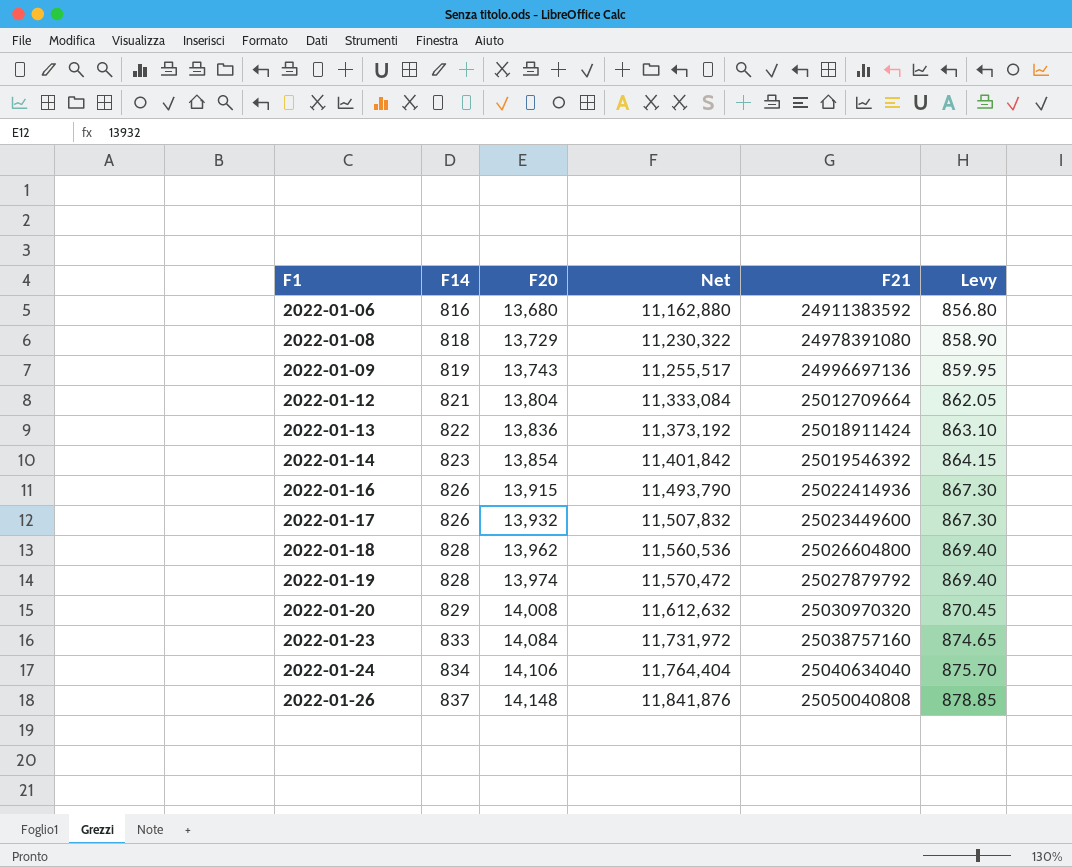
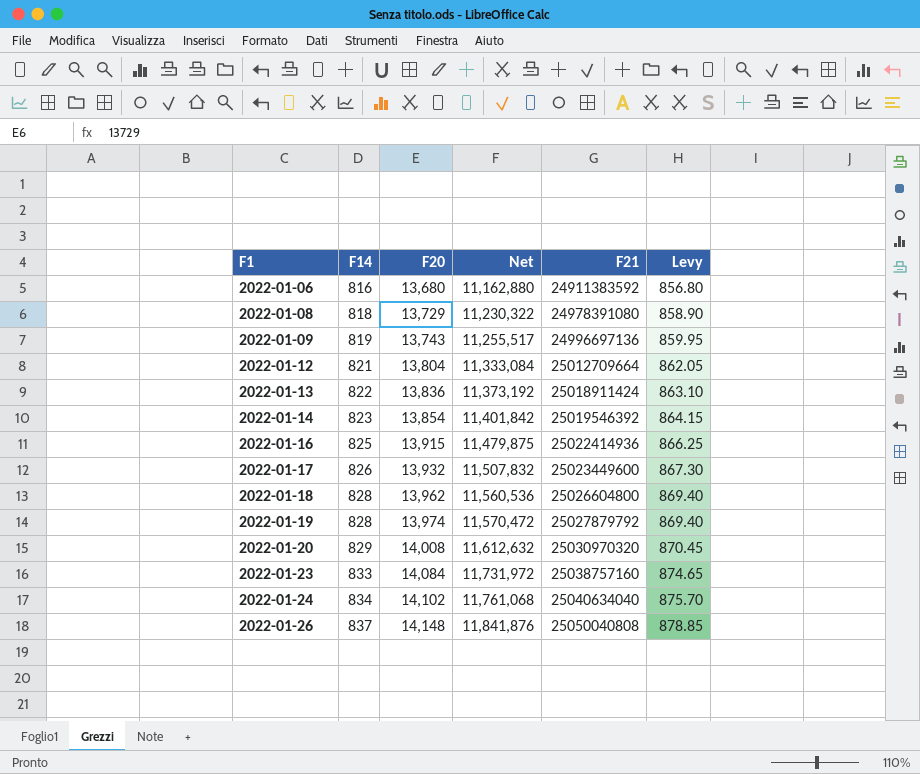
2022-01-16 | F14: 826 -> 825
2022-01-16 | Net: 11,493,790 -> 11,479,875
2022-01-16 | Levy: 867.30 -> 866.25
2022-01-24 | F20: 14,106 -> 14,102
2022-01-24 | Net: 11,764,404 -> 11,761,068

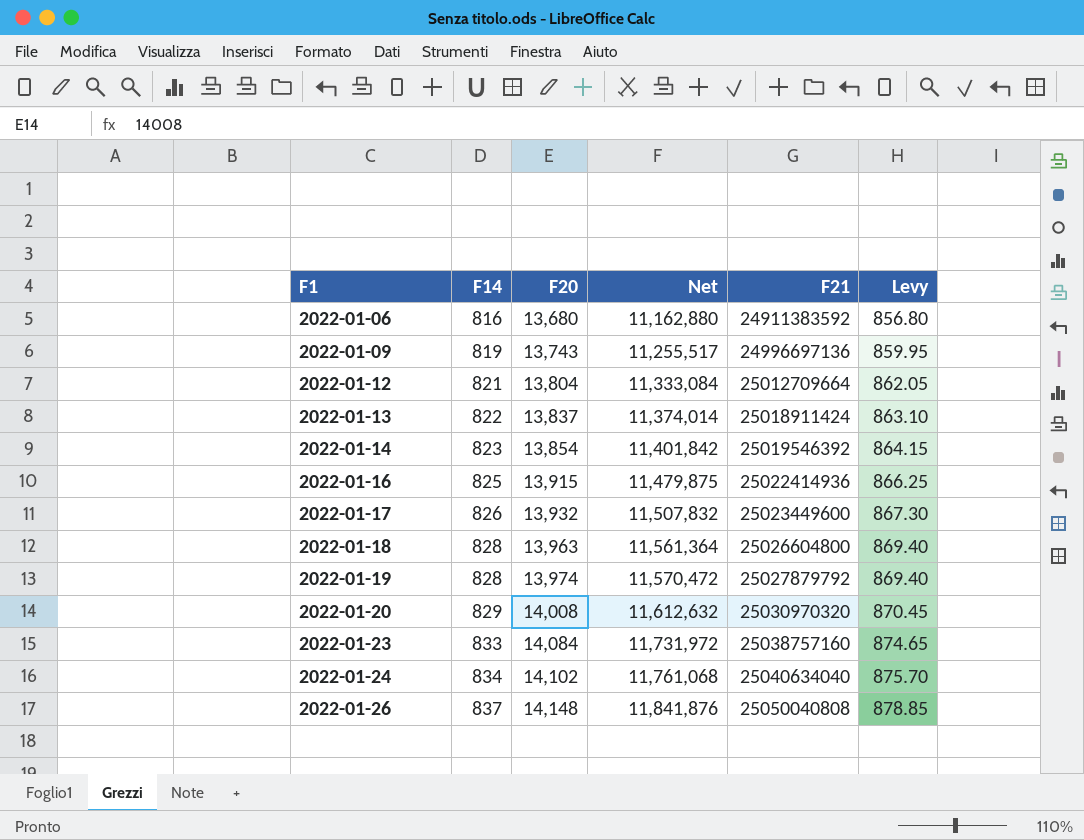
row 2022-01-08: 818 | 13,729 | 11,230,322 | 24978391080 | 858.90 -> none
2022-01-13 | F20: 13,836 -> 13,837
2022-01-13 | Net: 11,373,192 -> 11,374,014
2022-01-18 | F20: 13,962 -> 13,963
2022-01-18 | Net: 11,560,536 -> 11,561,364

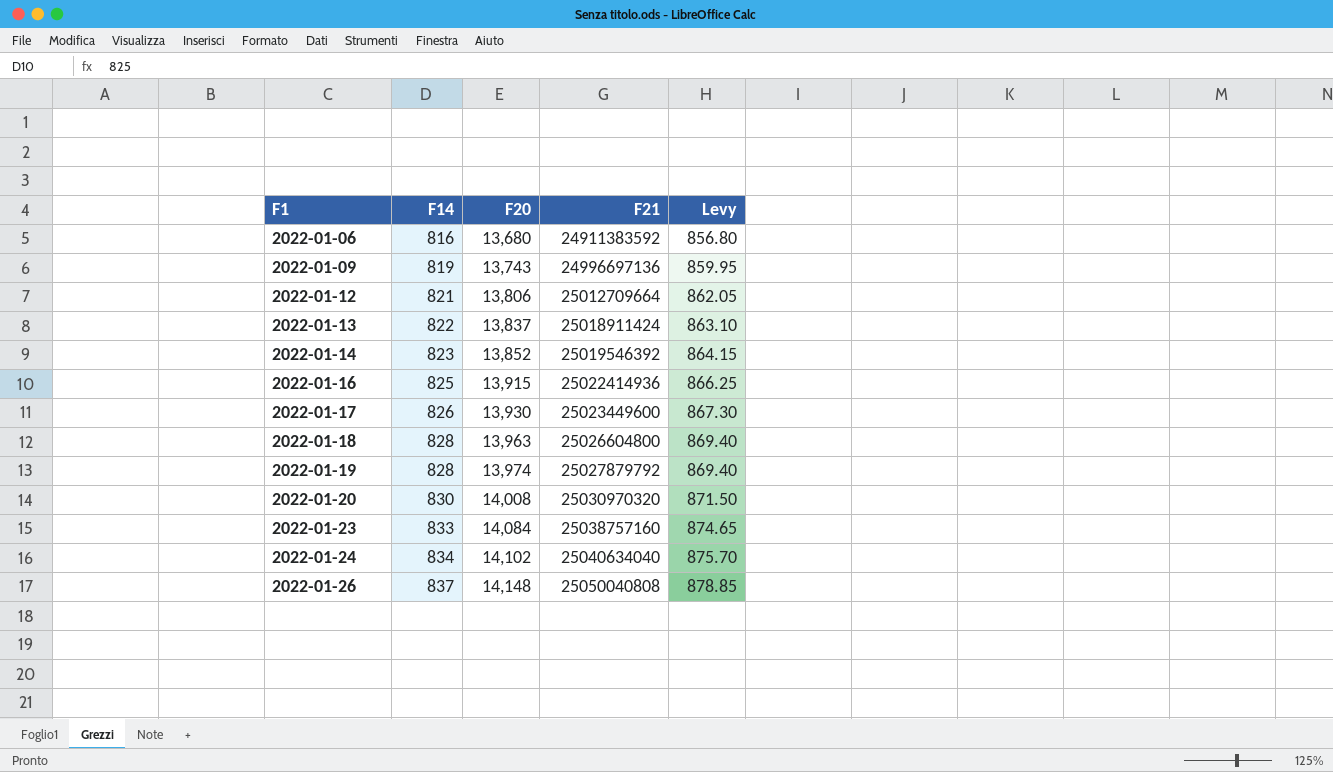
column Net | formula: [F14] * [F20] -> none
2022-01-12 | F20: 13,804 -> 13,806
2022-01-14 | F20: 13,854 -> 13,852
2022-01-17 | F20: 13,932 -> 13,930
2022-01-20 | F14: 829 -> 830
2022-01-20 | Levy: 870.45 -> 871.50

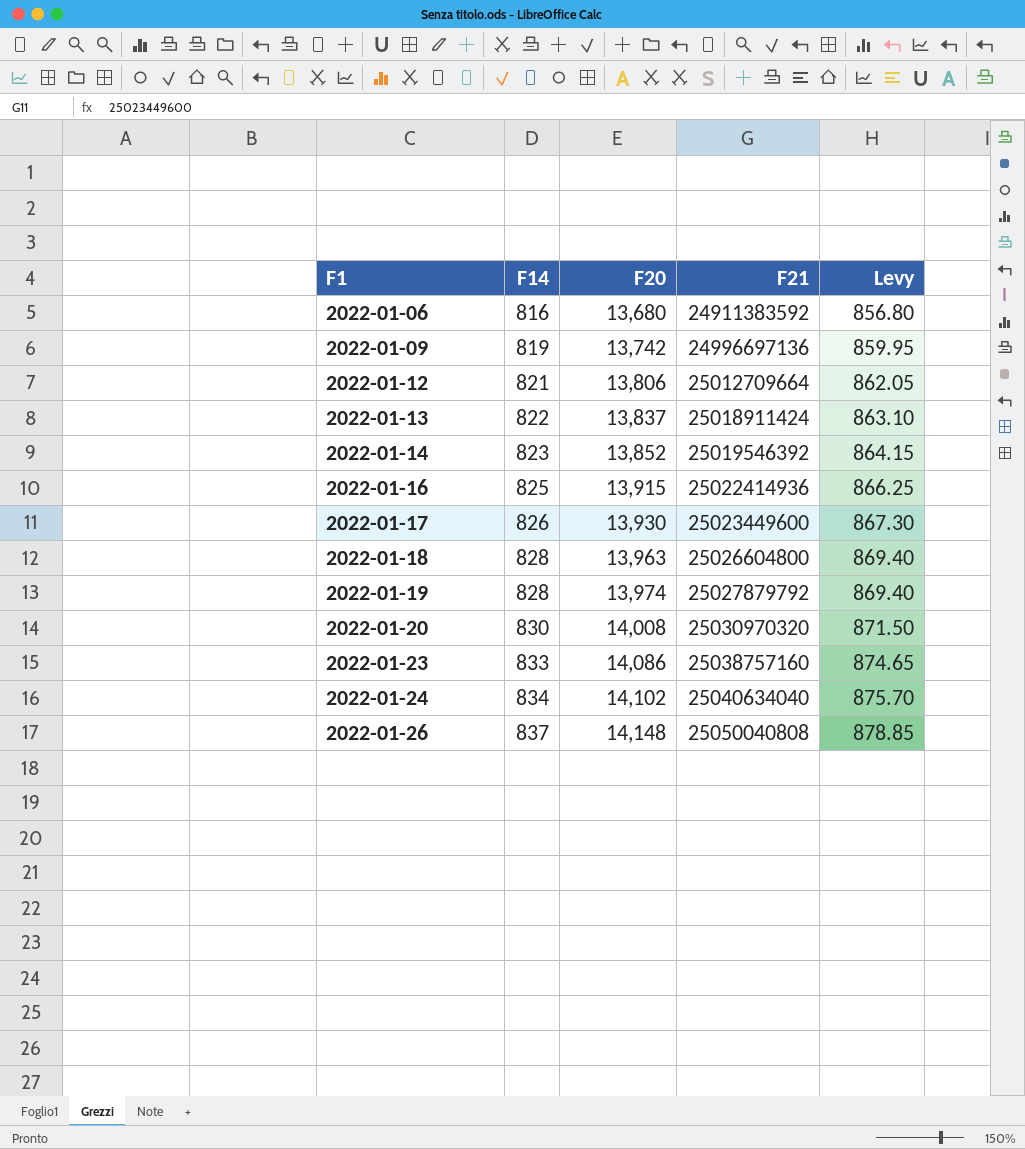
2022-01-09 | F20: 13,743 -> 13,742
2022-01-23 | F20: 14,084 -> 14,086

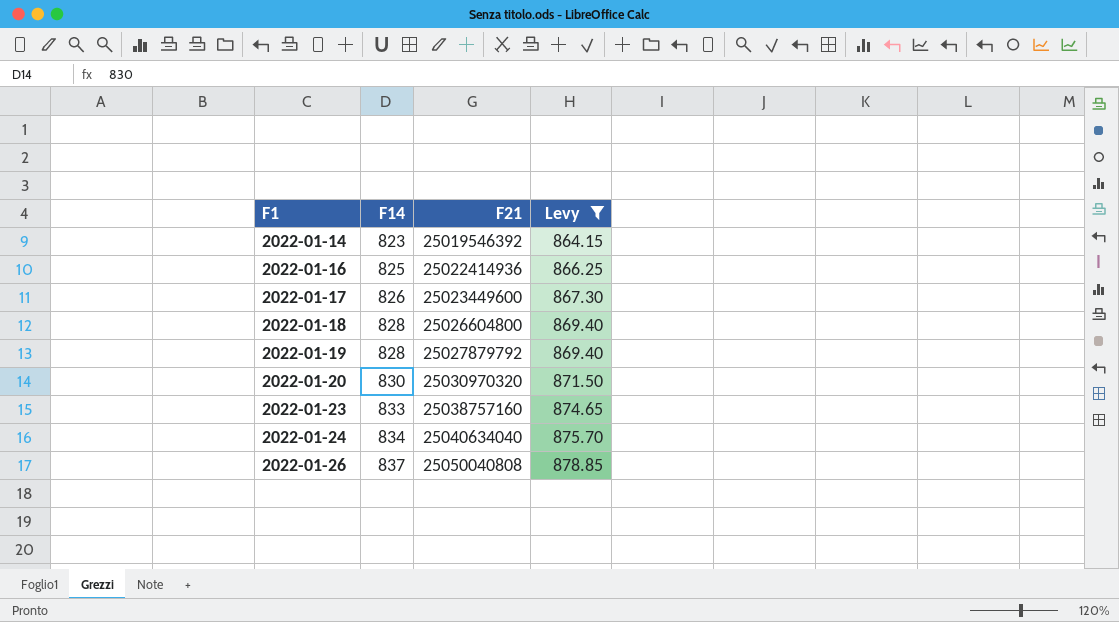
filter: none -> Levy >= 864.15
column F20 | position: 3 -> none

